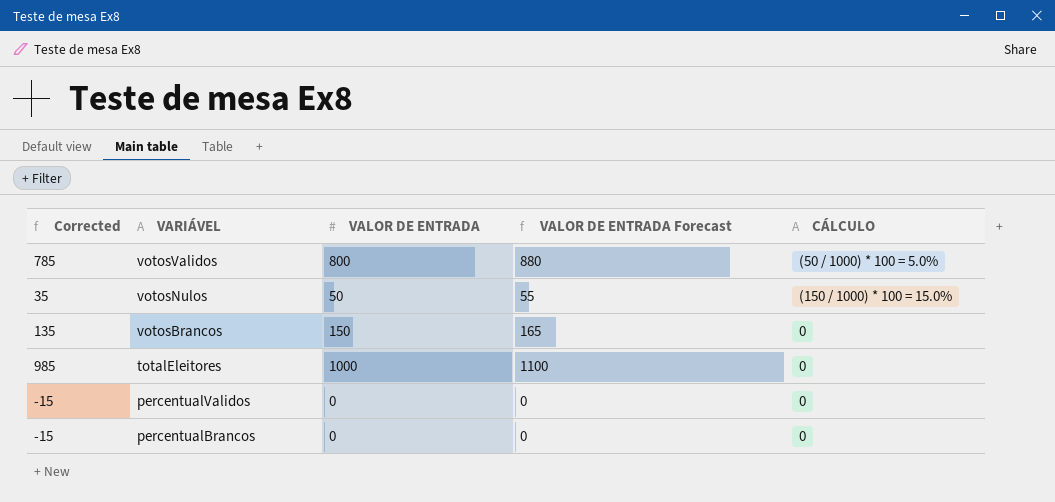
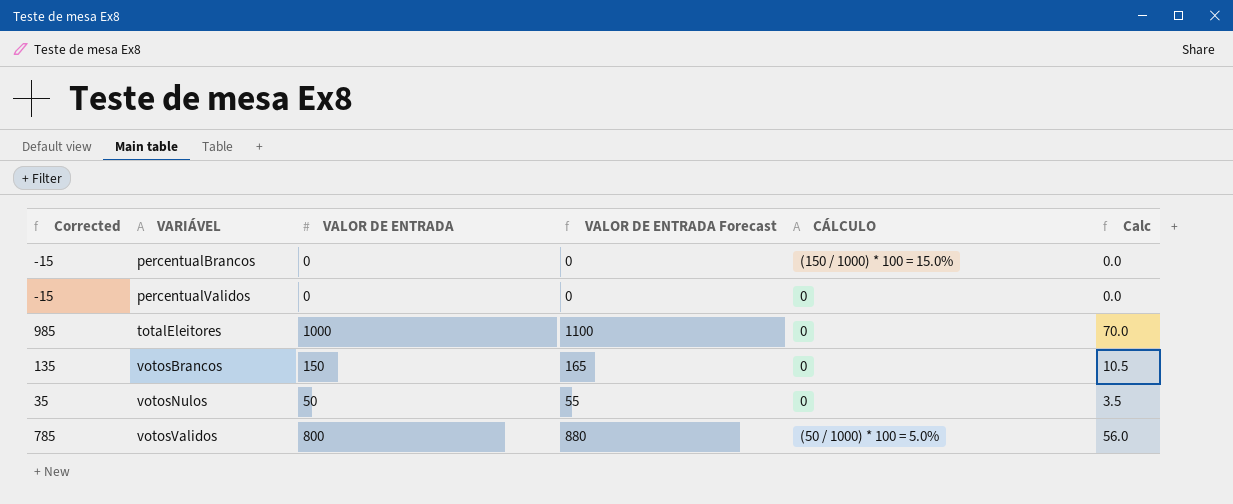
row order: VARIÁVEL descending -> VARIÁVEL ascending
column Calc | formula: none -> [VALOR DE ENTRADA] * 0.07
percentualBrancos | CÁLCULO: 0 -> (150 / 1000) * 100 = 15.0%
votosNulos | CÁLCULO: (150 / 1000) * 100 = 15.0% -> 0

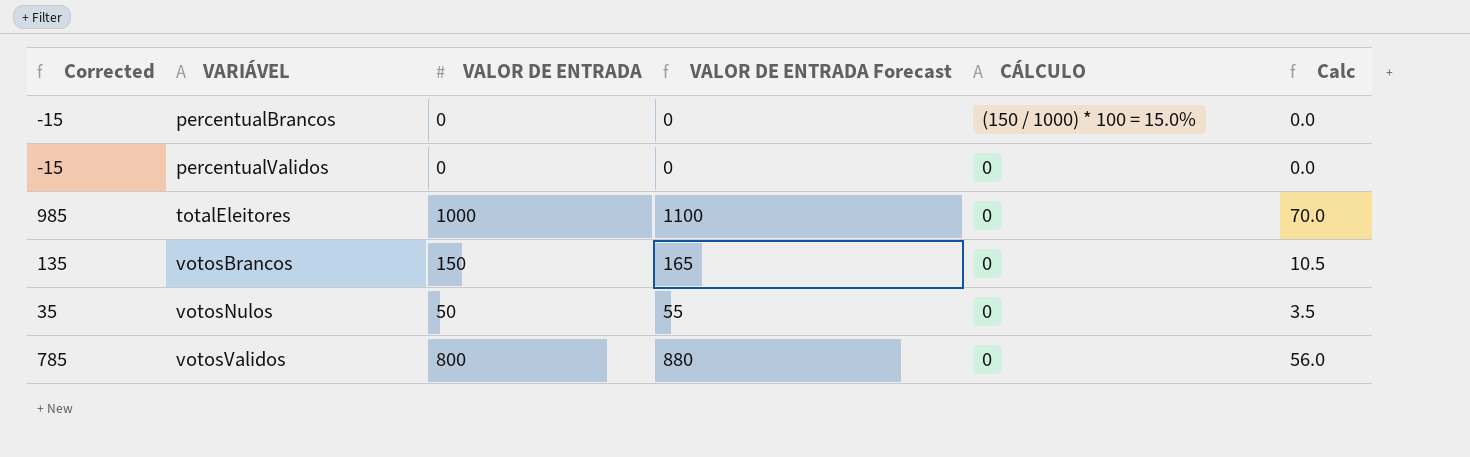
votosValidos | CÁLCULO: (50 / 1000) * 100 = 5.0% -> 0

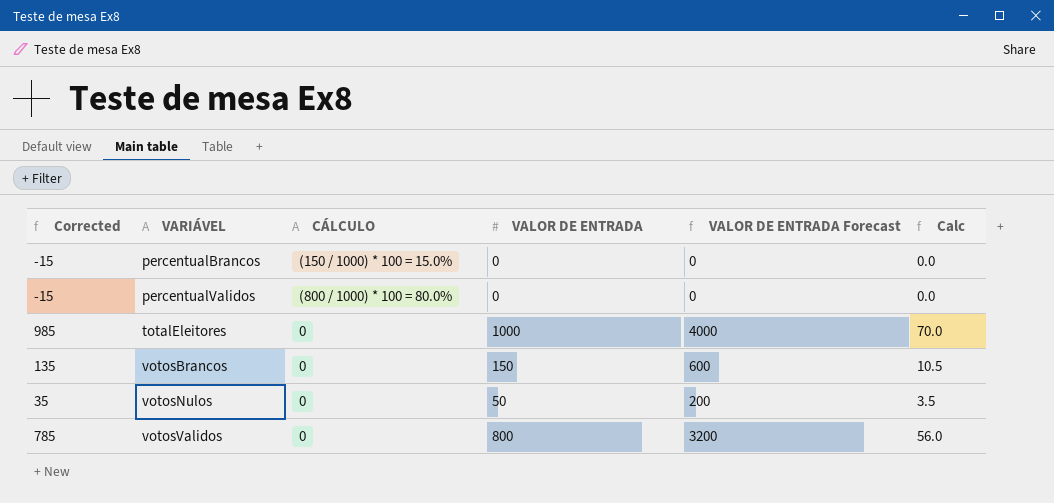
column CÁLCULO | position: 5 -> 3
column VALOR DE ENTRADA Forecast | formula: [VALOR DE ENTRADA] * 1.1 -> [VALOR DE ENTRADA] * 4
percentualValidos | CÁLCULO: 0 -> (800 / 1000) * 100 = 80.0%

